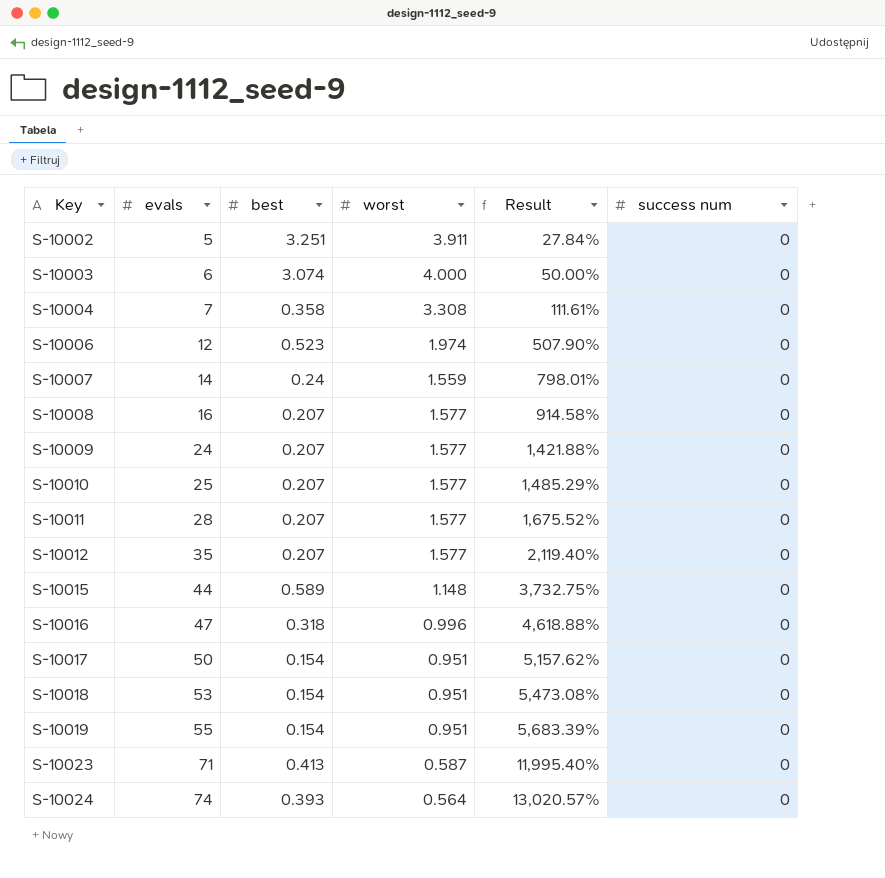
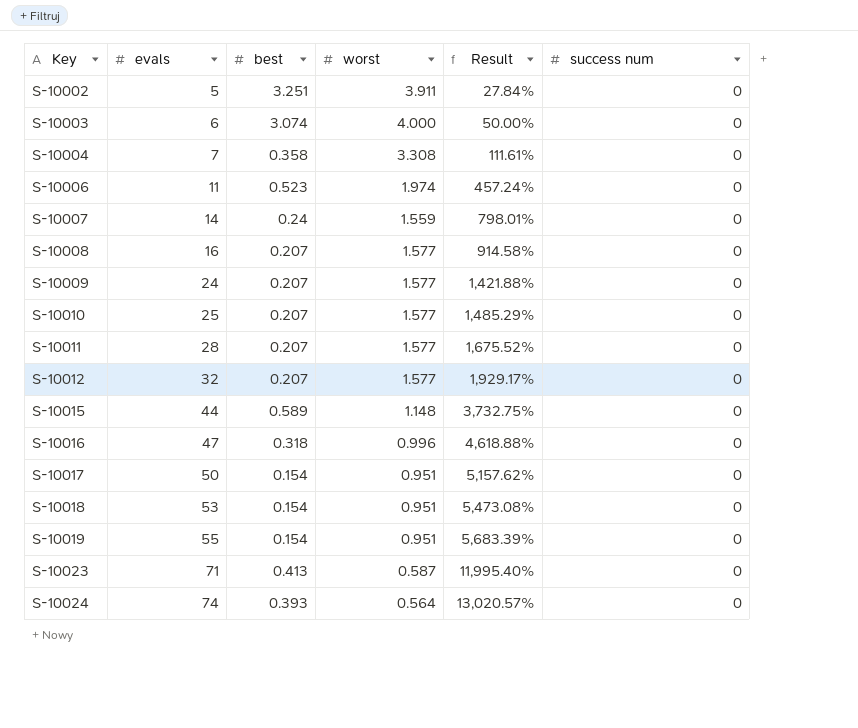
S-10006 | evals: 12 -> 11
S-10006 | Result: 507.90% -> 457.24%
S-10012 | evals: 35 -> 32
S-10012 | Result: 2,119.40% -> 1,929.17%

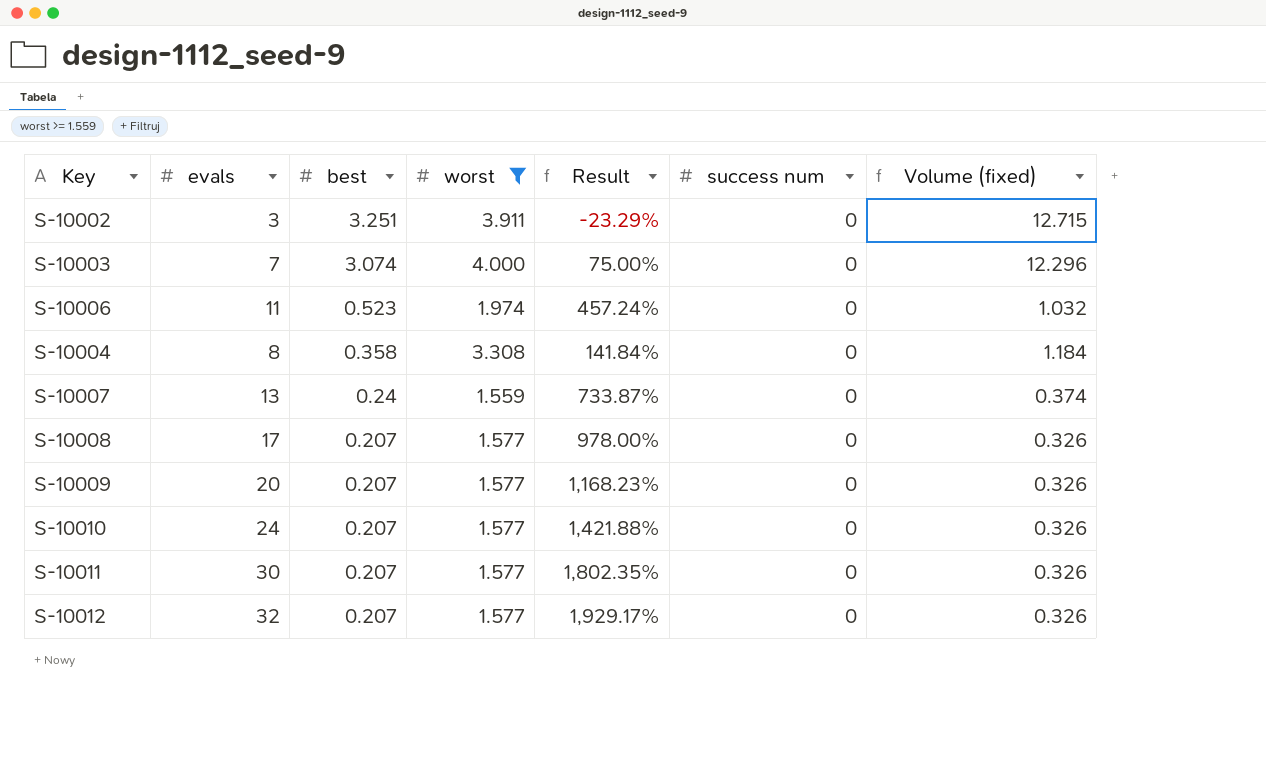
filter: none -> worst >= 1.559
row order: Key ascending -> best descending
column Volume (fixed) | formula: none -> [best] * [worst]
S-10002 | evals: 5 -> 3
S-10002 | Result: 27.84% -> -23.29%
S-10003 | evals: 6 -> 7
S-10003 | Result: 50.00% -> 75.00%
S-10004 | evals: 7 -> 8
S-10004 | Result: 111.61% -> 141.84%
S-10007 | evals: 14 -> 13
S-10007 | Result: 798.01% -> 733.87%
S-10008 | evals: 16 -> 17
S-10008 | Result: 914.58% -> 978.00%
S-10009 | evals: 24 -> 20
S-10009 | Result: 1,421.88% -> 1,168.23%
S-10010 | evals: 25 -> 24
S-10010 | Result: 1,485.29% -> 1,421.88%
S-10011 | evals: 28 -> 30
S-10011 | Result: 1,675.52% -> 1,802.35%

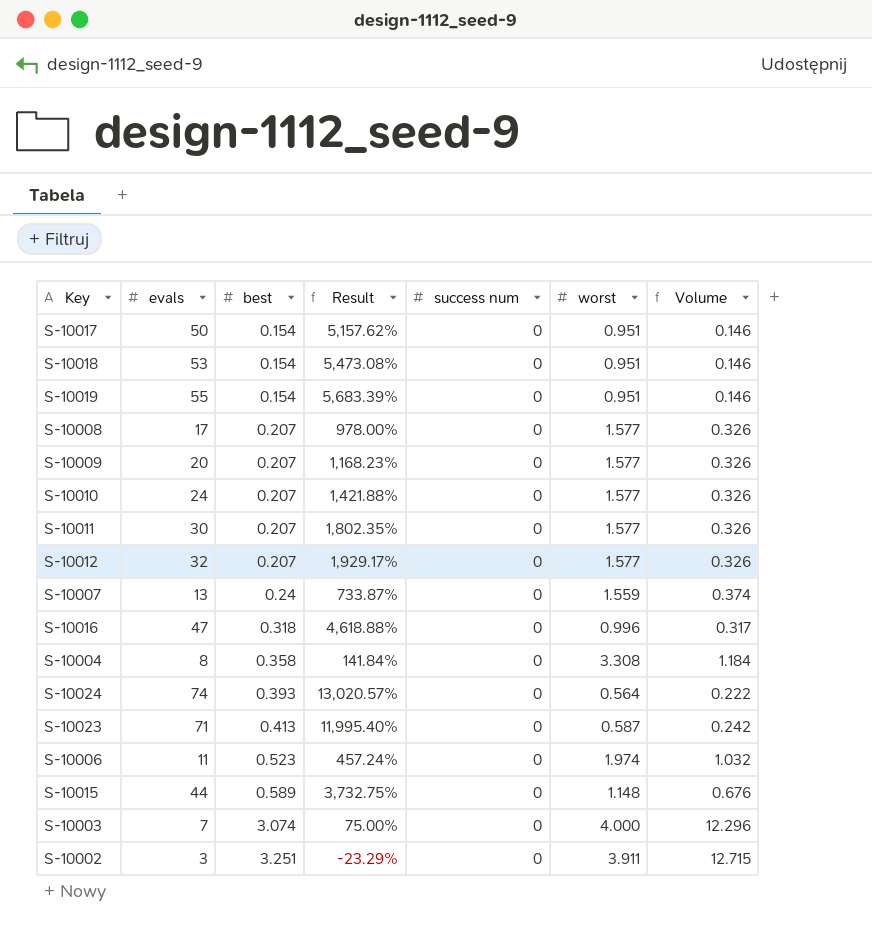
filter: worst >= 1.559 -> none
row order: best descending -> best ascending
column worst | position: 4 -> 6
column name: Volume (fixed) -> Volume

